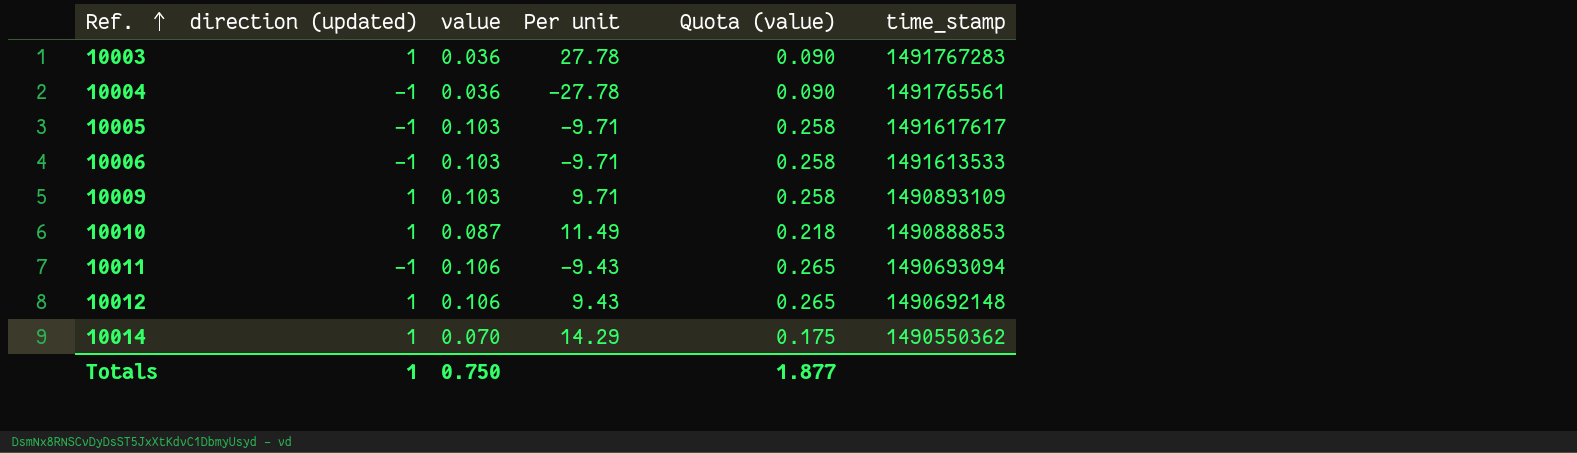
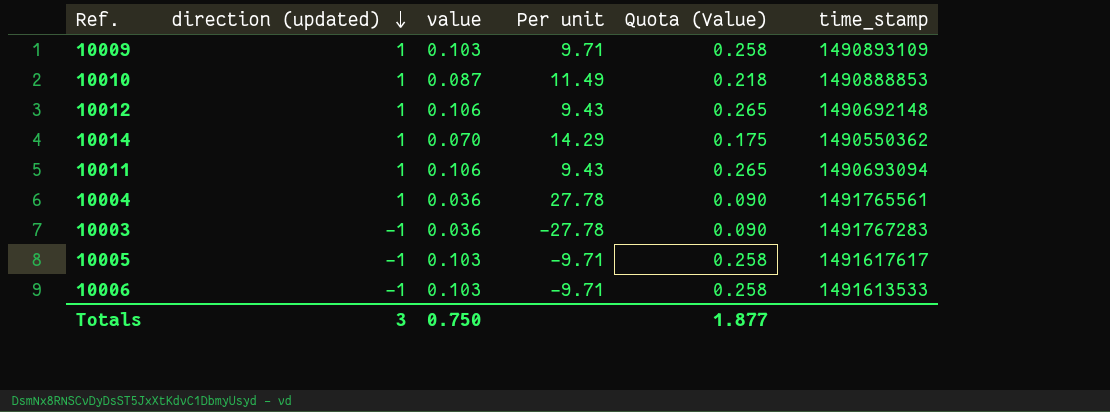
row order: Ref. ascending -> direction (updated) descending
column name: Quota (value) -> Quota (Value)
10011 | direction (updated): -1 -> 1
10011 | Per unit: -9.43 -> 9.43
10004 | direction (updated): -1 -> 1
10004 | Per unit: -27.78 -> 27.78
10003 | direction (updated): 1 -> -1
10003 | Per unit: 27.78 -> -27.78
Totals | direction (updated): 1 -> 3

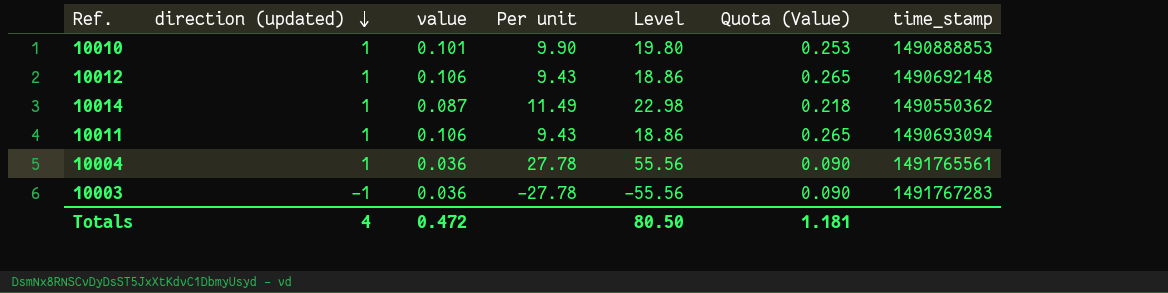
column Level | formula: none -> [Per unit] * 2
row 10009: 1 | 0.103 | 9.71 | 0.258 | 1490893109 -> none
row 10005: -1 | 0.103 | -9.71 | 0.258 | 1491617617 -> none
row 10006: -1 | 0.103 | -9.71 | 0.258 | 1491613533 -> none
10010 | value: 0.087 -> 0.101
10010 | Per unit: 11.49 -> 9.90
10010 | Quota (Value): 0.218 -> 0.253
10014 | value: 0.070 -> 0.087
10014 | Per unit: 14.29 -> 11.49
10014 | Quota (Value): 0.175 -> 0.218
Totals | direction (updated): 3 -> 4
Totals | value: 0.750 -> 0.472
Totals | Quota (Value): 1.877 -> 1.181

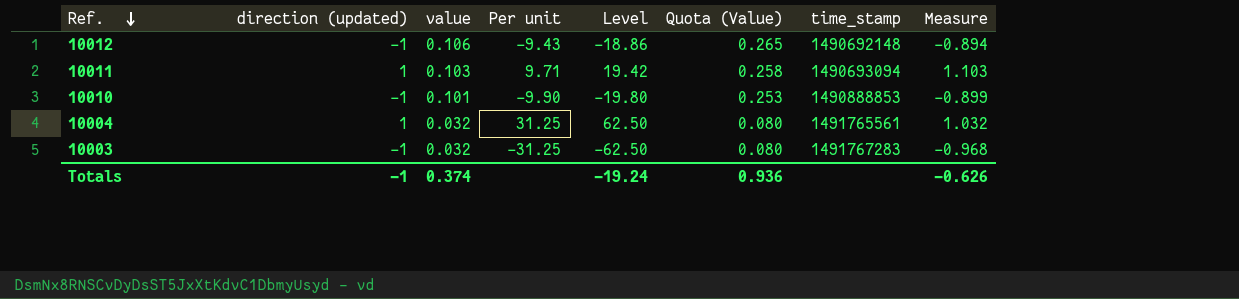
row order: direction (updated) descending -> Ref. descending
column Measure | formula: none -> [direction (updated)] + [value]
row 10014: 1 | 0.087 | 11.49 | 22.98 | 0.218 | 1490550362 -> none
10012 | direction (updated): 1 -> -1
10012 | Per unit: 9.43 -> -9.43
10012 | Level: 18.86 -> -18.86
10011 | value: 0.106 -> 0.103
10011 | Per unit: 9.43 -> 9.71
10011 | Level: 18.86 -> 19.42
10011 | Quota (Value): 0.265 -> 0.258
10010 | direction (updated): 1 -> -1
10010 | Per unit: 9.90 -> -9.90
10010 | Level: 19.80 -> -19.80
10004 | value: 0.036 -> 0.032
10004 | Per unit: 27.78 -> 31.25
10004 | Level: 55.56 -> 62.50
10004 | Quota (Value): 0.090 -> 0.080
10003 | value: 0.036 -> 0.032
10003 | Per unit: -27.78 -> -31.25
10003 | Level: -55.56 -> -62.50
10003 | Quota (Value): 0.090 -> 0.080
Totals | direction (updated): 4 -> -1
Totals | value: 0.472 -> 0.374
Totals | Level: 80.50 -> -19.24
Totals | Quota (Value): 1.181 -> 0.936

